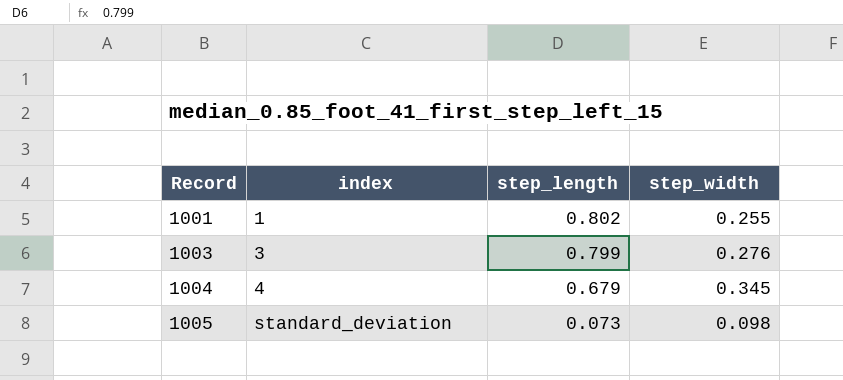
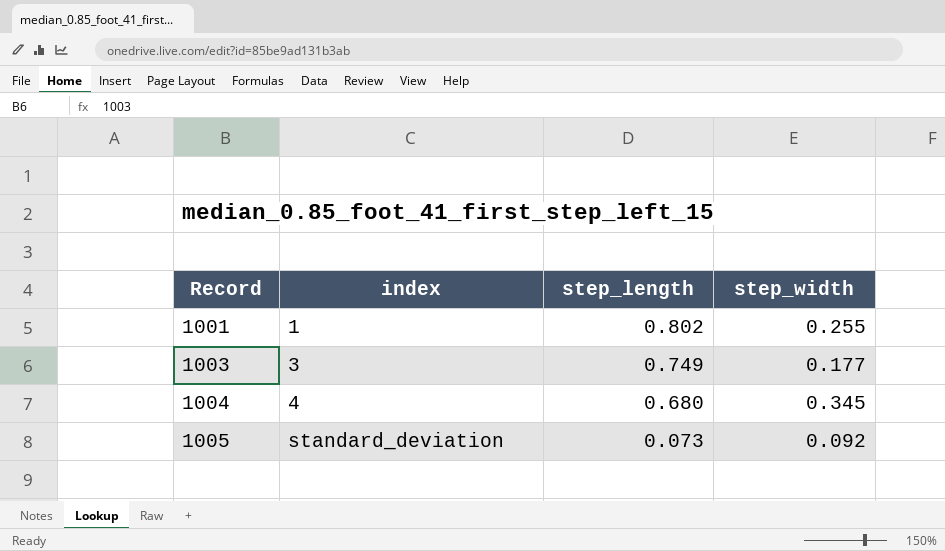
1003 | step_length: 0.799 -> 0.749
1003 | step_width: 0.276 -> 0.177
1004 | step_length: 0.679 -> 0.680
1005 | step_width: 0.098 -> 0.092

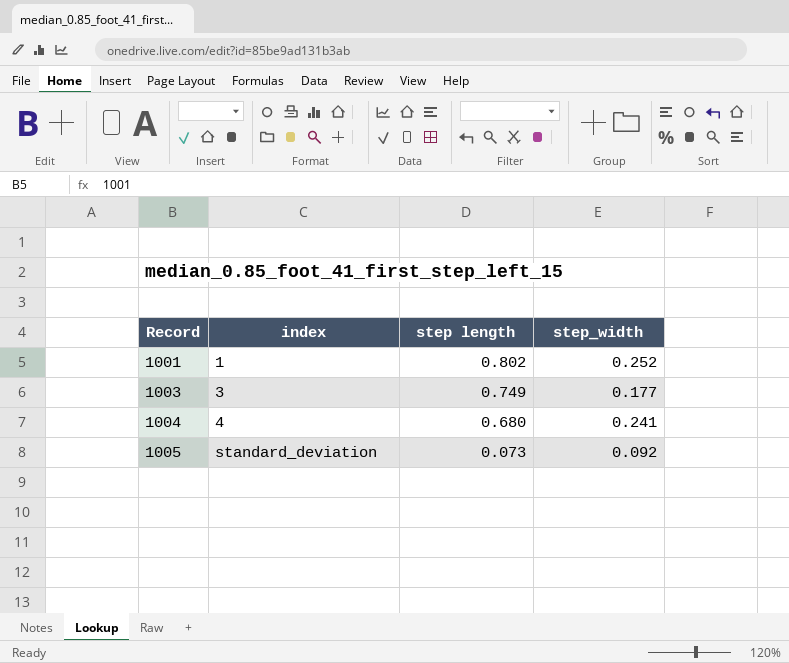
column name: step_length -> step length
1001 | step_width: 0.255 -> 0.252
1004 | step_width: 0.345 -> 0.241

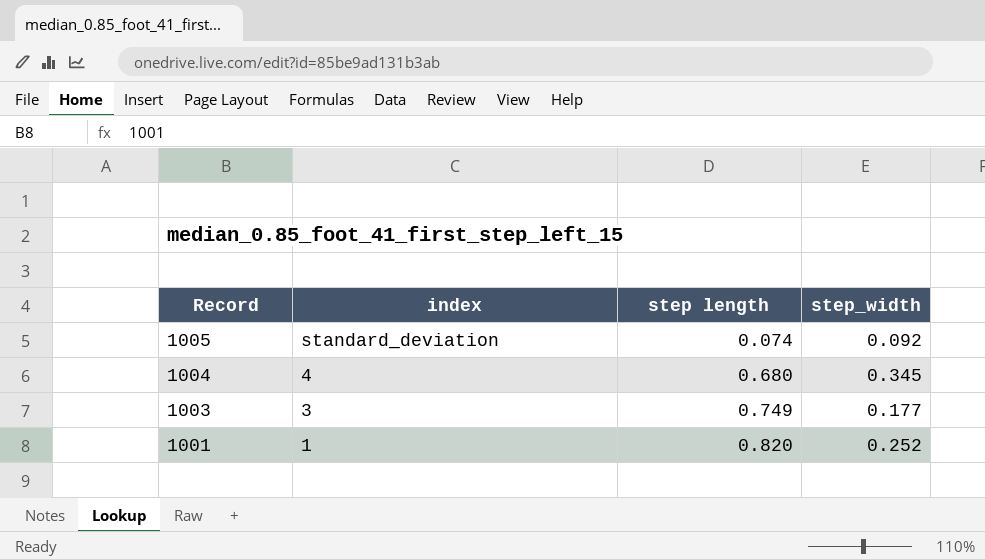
row order: Record ascending -> Record descending
1005 | step length: 0.073 -> 0.074
1004 | step_width: 0.241 -> 0.345
1001 | step length: 0.802 -> 0.820

